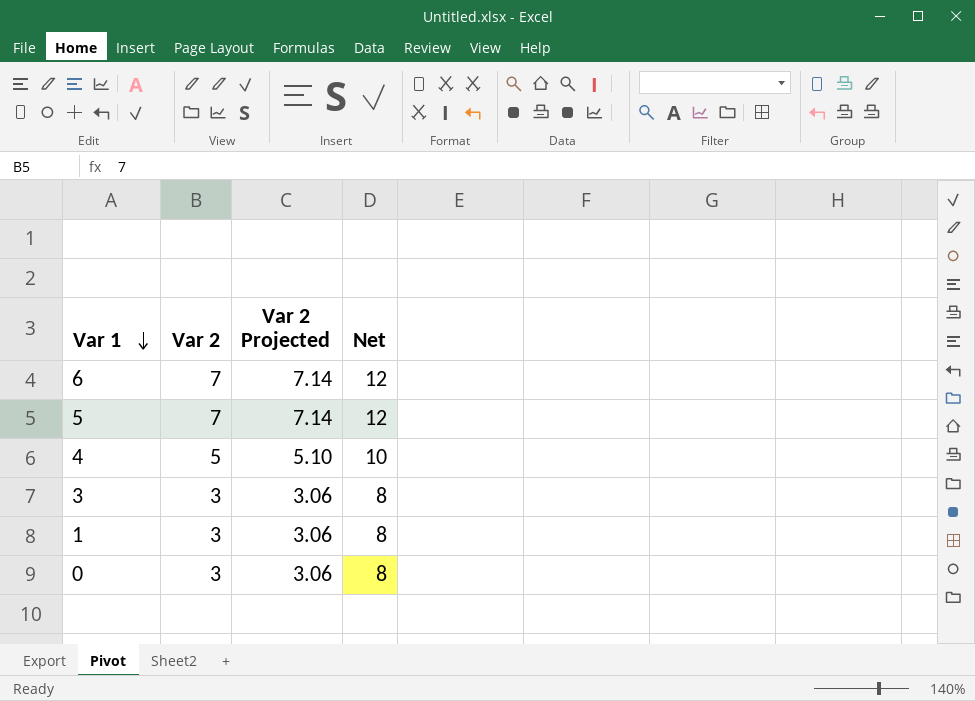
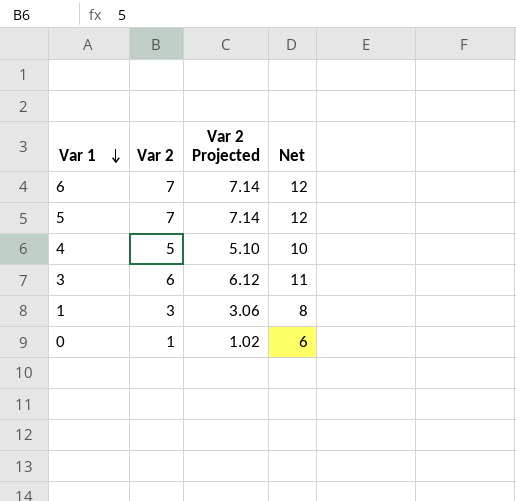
3 | Var 2: 3 -> 6
3 | Var 2 Projected: 3.06 -> 6.12
3 | Net: 8 -> 11
0 | Var 2: 3 -> 1
0 | Var 2 Projected: 3.06 -> 1.02
0 | Net: 8 -> 6

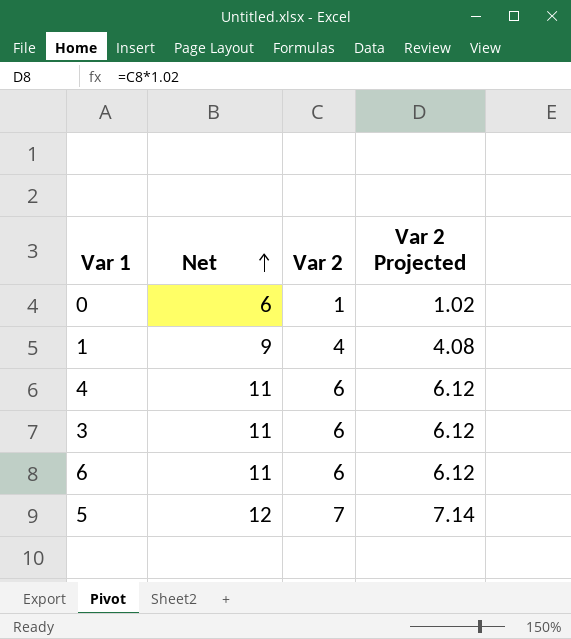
row order: Var 1 descending -> Net ascending
column Net | position: 4 -> 2
1 | Net: 8 -> 9
1 | Var 2: 3 -> 4
1 | Var 2 Projected: 3.06 -> 4.08
4 | Net: 10 -> 11
4 | Var 2: 5 -> 6
4 | Var 2 Projected: 5.10 -> 6.12
6 | Net: 12 -> 11
6 | Var 2: 7 -> 6
6 | Var 2 Projected: 7.14 -> 6.12

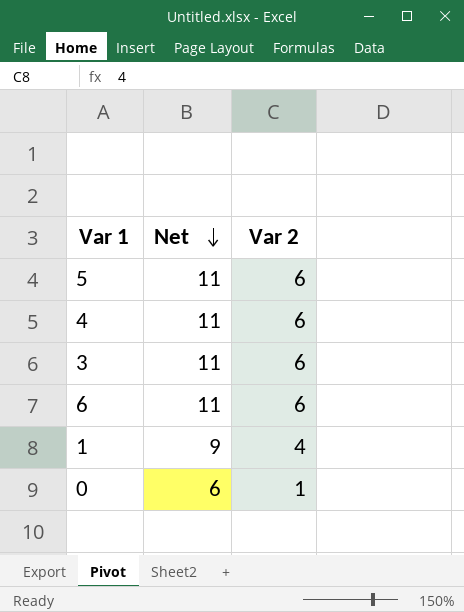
row order: Net ascending -> Net descending
column Var 2 Projected | formula: [Var 2] * 1.02 -> none
5 | Net: 12 -> 11
5 | Var 2: 7 -> 6

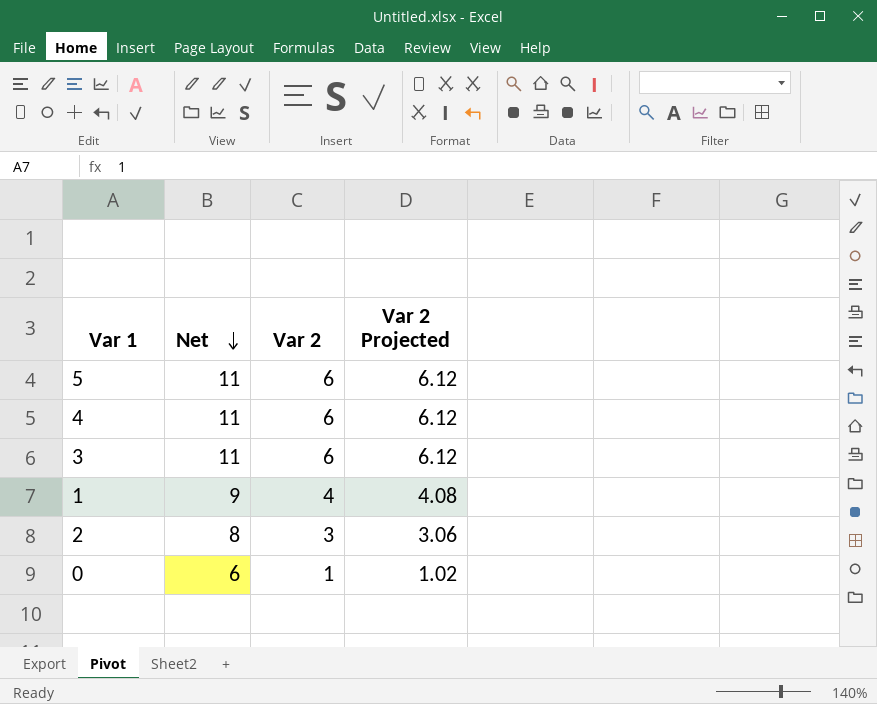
column Var 2 Projected | formula: none -> [Var 2] * 1.02
row 6: 11 | 6 -> none
row 2: none -> 8 | 3 | 3.06

